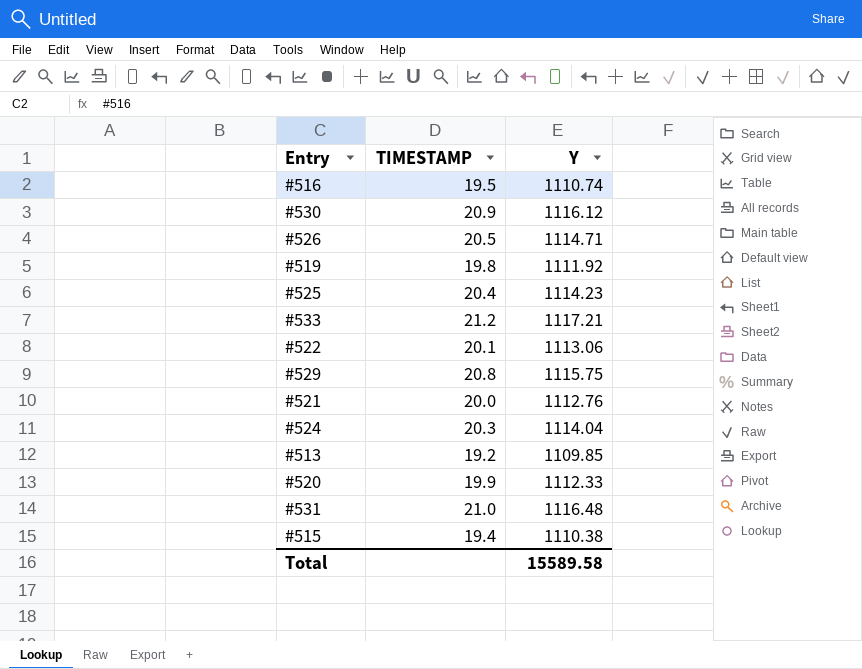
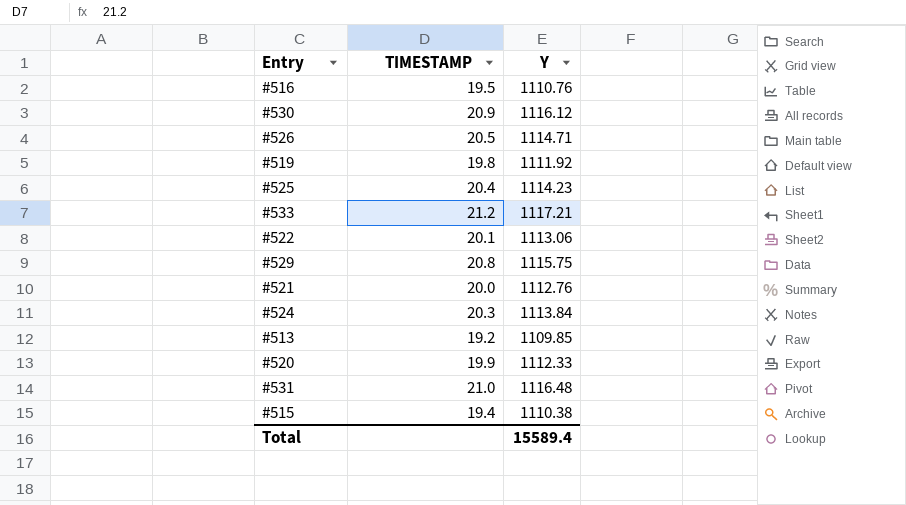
#516 | Y: 1110.74 -> 1110.76
#524 | Y: 1114.04 -> 1113.84
Total | Y: 15589.58 -> 15589.4

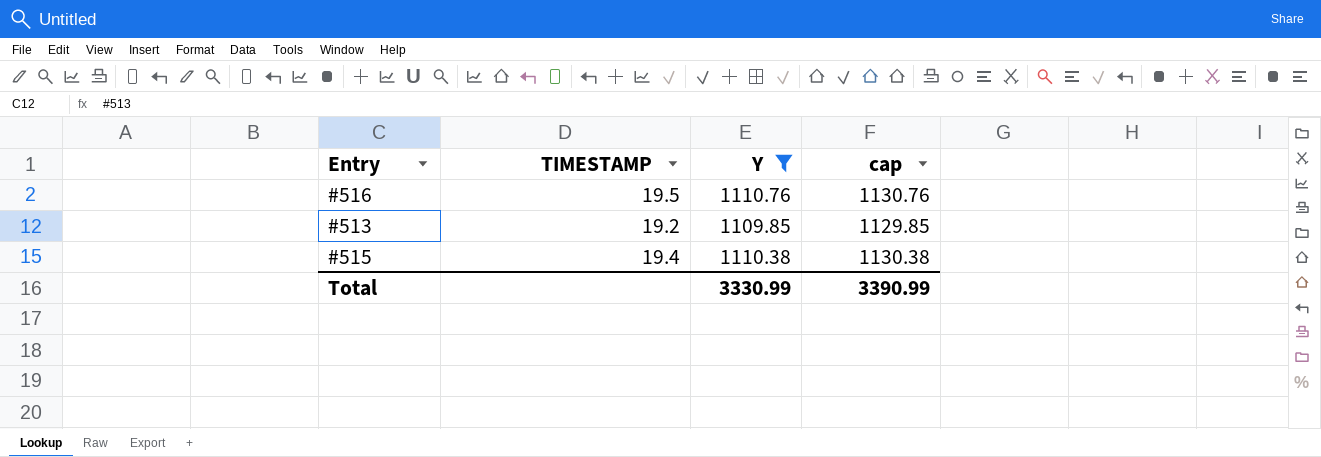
filter: none -> Y <= 1110.76
column cap | formula: none -> [Y] + 20
Total | Y: 15589.4 -> 3330.99

